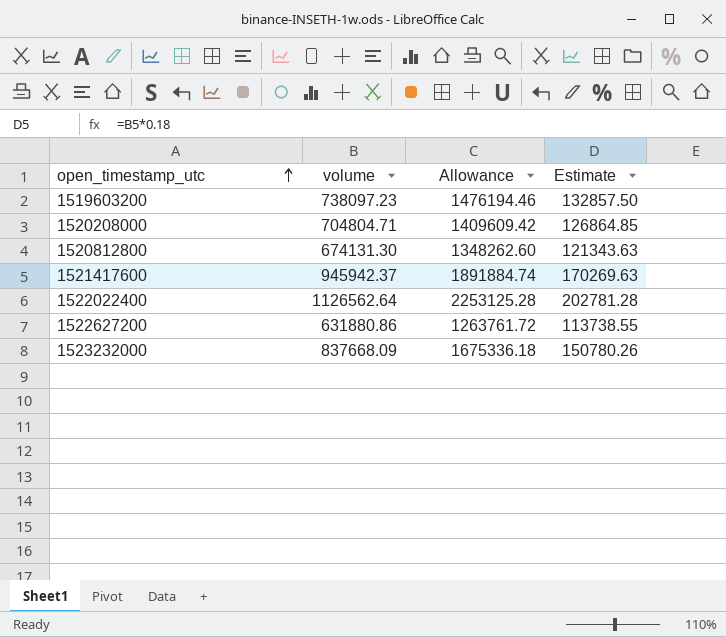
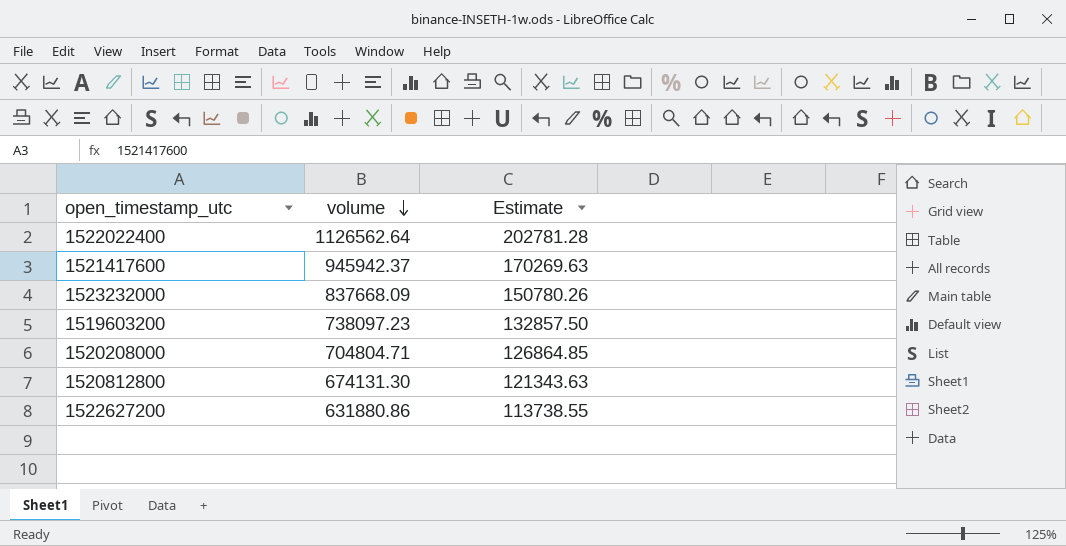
row order: open_timestamp_utc ascending -> volume descending
column Allowance | formula: [volume] * 2 -> none

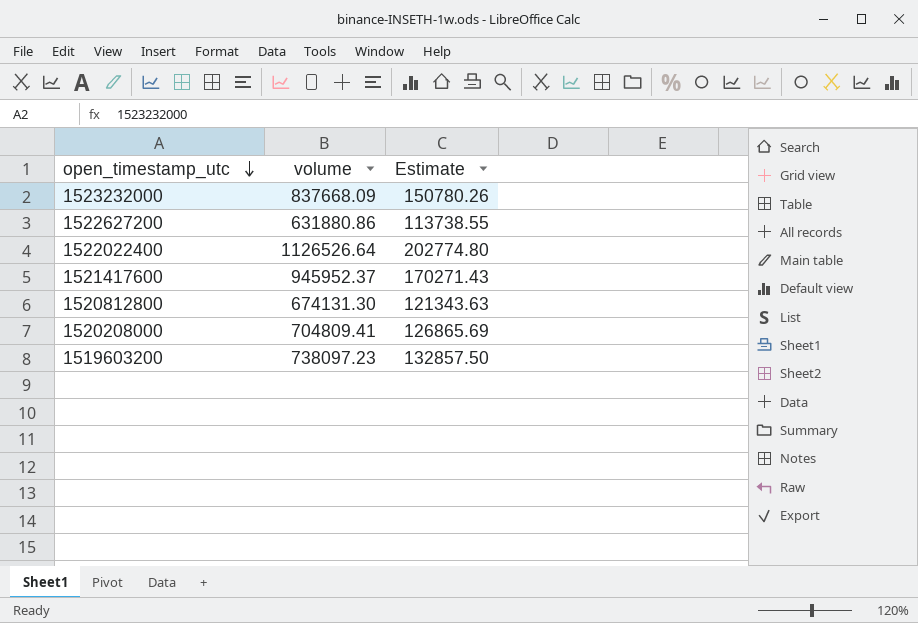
row order: volume descending -> open_timestamp_utc descending
1522022400 | volume: 1126562.64 -> 1126526.64
1522022400 | Estimate: 202781.28 -> 202774.80
1521417600 | volume: 945942.37 -> 945952.37
1521417600 | Estimate: 170269.63 -> 170271.43
1520208000 | volume: 704804.71 -> 704809.41
1520208000 | Estimate: 126864.85 -> 126865.69

